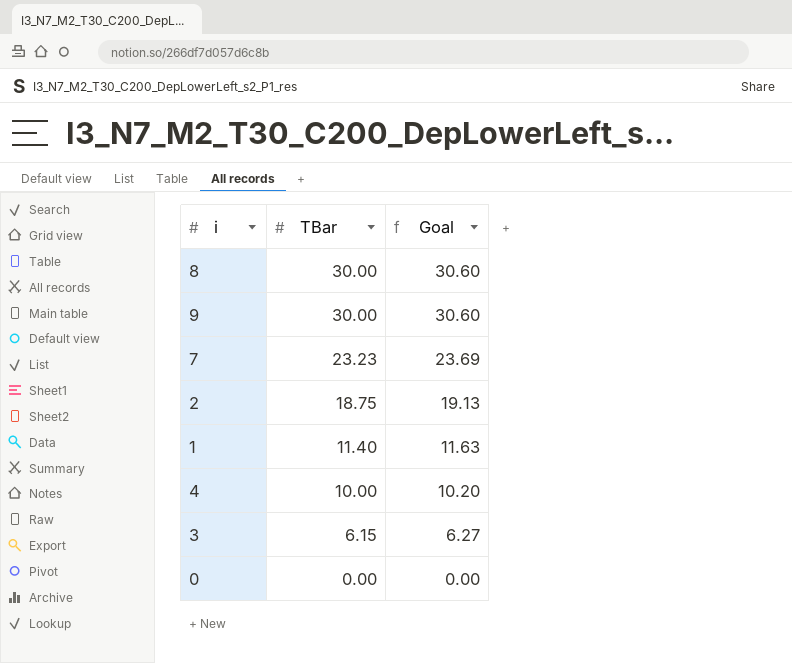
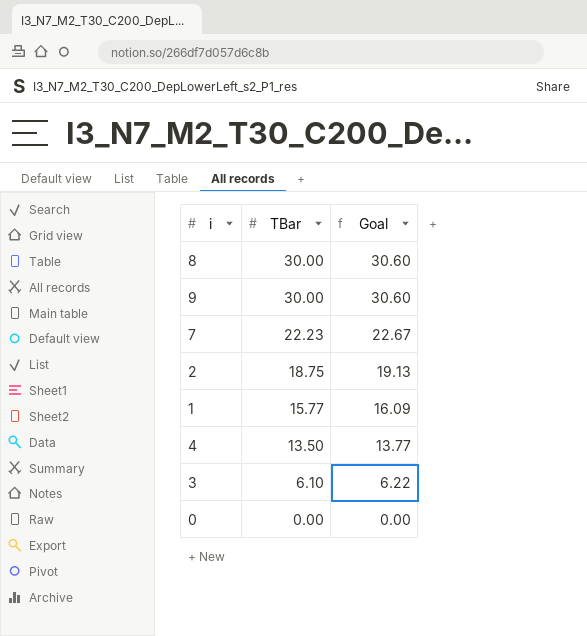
7 | TBar: 23.23 -> 22.23
7 | Goal: 23.69 -> 22.67
1 | TBar: 11.40 -> 15.77
1 | Goal: 11.63 -> 16.09
4 | TBar: 10.00 -> 13.50
4 | Goal: 10.20 -> 13.77
3 | TBar: 6.15 -> 6.10
3 | Goal: 6.27 -> 6.22

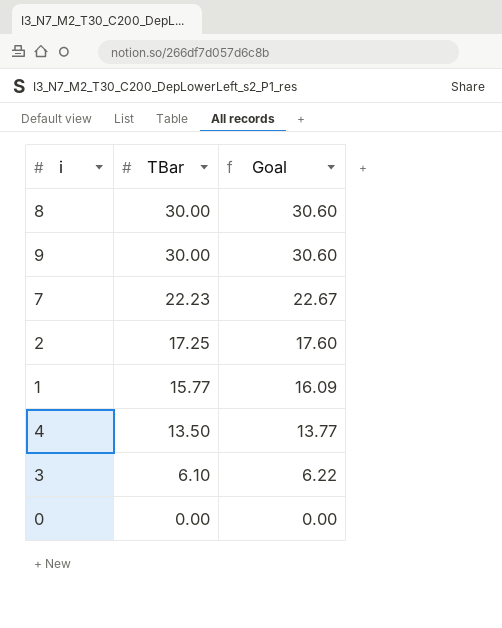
2 | TBar: 18.75 -> 17.25
2 | Goal: 19.13 -> 17.60

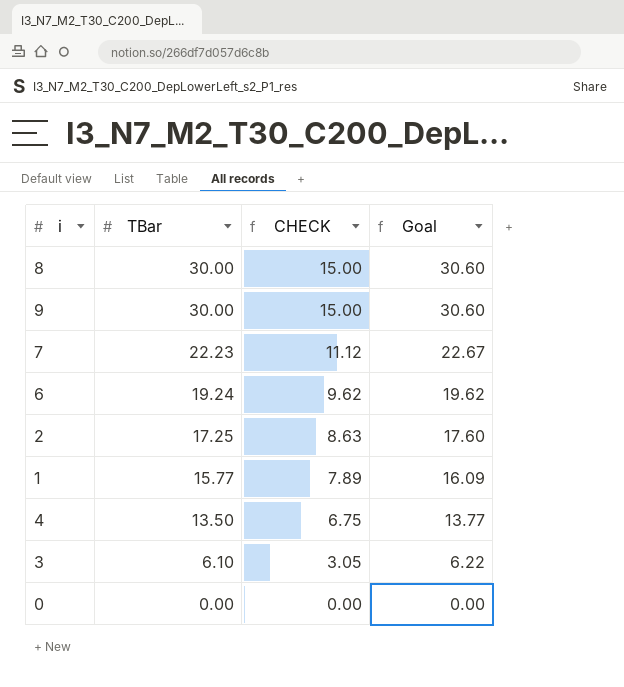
column CHECK | formula: none -> [TBar] * 0.5
row 6: none -> 19.24 | 9.62 | 19.62

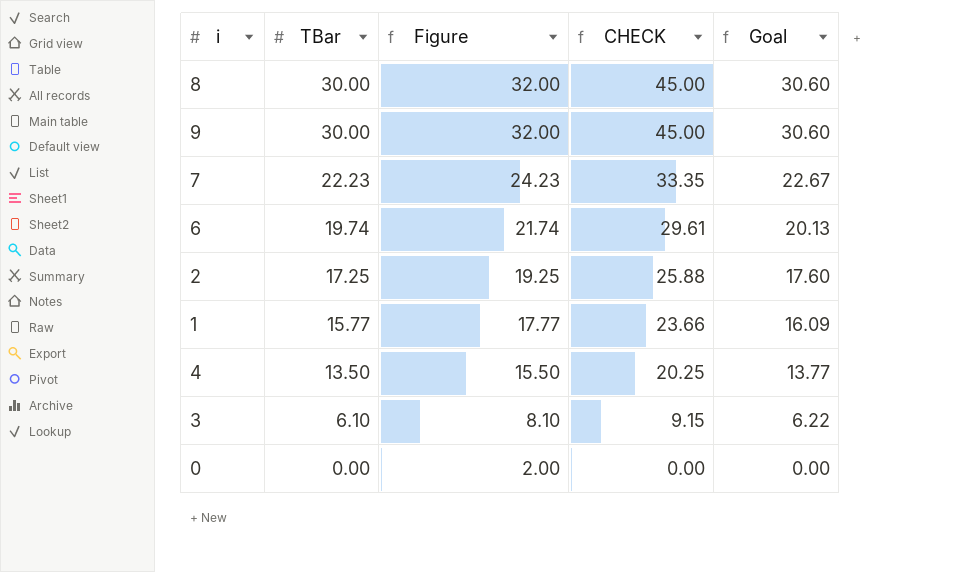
column Figure | formula: none -> [TBar] + 2
column CHECK | formula: [TBar] * 0.5 -> [TBar] * 1.5
6 | TBar: 19.24 -> 19.74
6 | Goal: 19.62 -> 20.13

